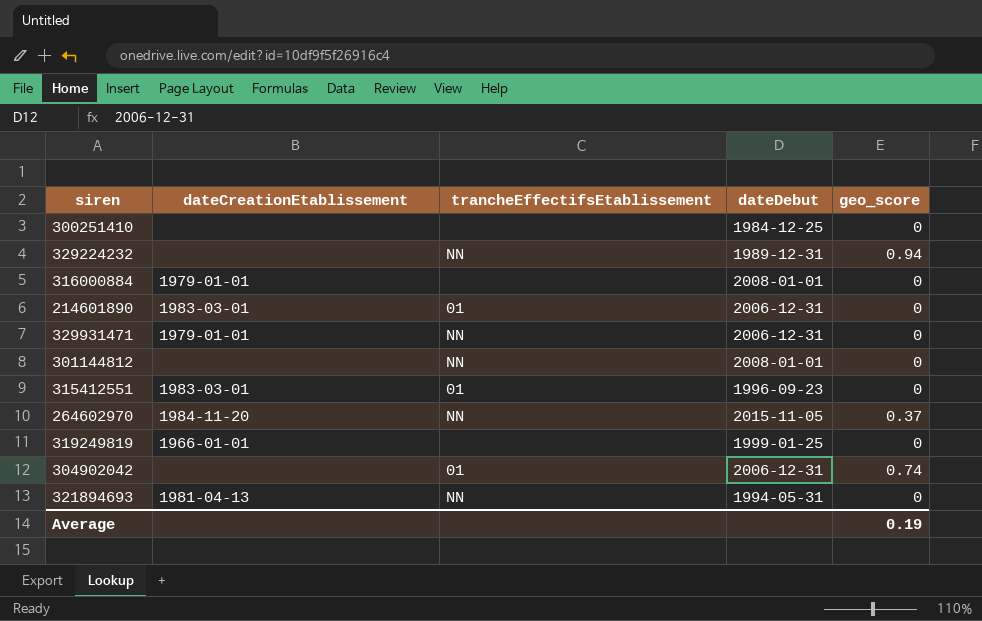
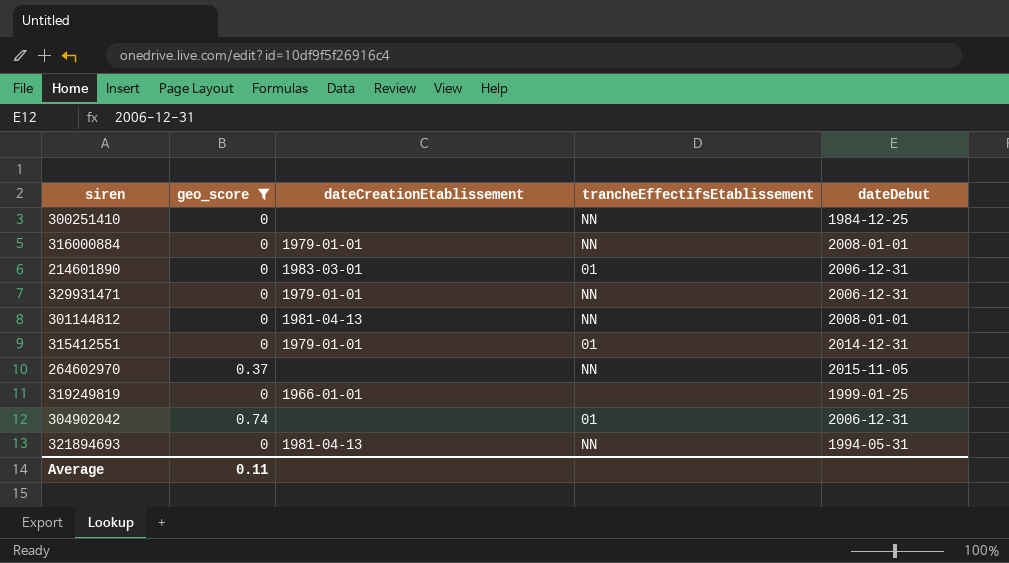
filter: none -> geo_score != 0.94
column geo_score | position: 5 -> 2
300251410 | trancheEffectifsEtablissement: none -> NN
316000884 | trancheEffectifsEtablissement: none -> NN
301144812 | dateCreationEtablissement: none -> 1981-04-13
315412551 | dateCreationEtablissement: 1983-03-01 -> 1979-01-01
315412551 | dateDebut: 1996-09-23 -> 2014-12-31
264602970 | dateCreationEtablissement: 1984-11-20 -> none
Average | geo_score: 0.19 -> 0.11

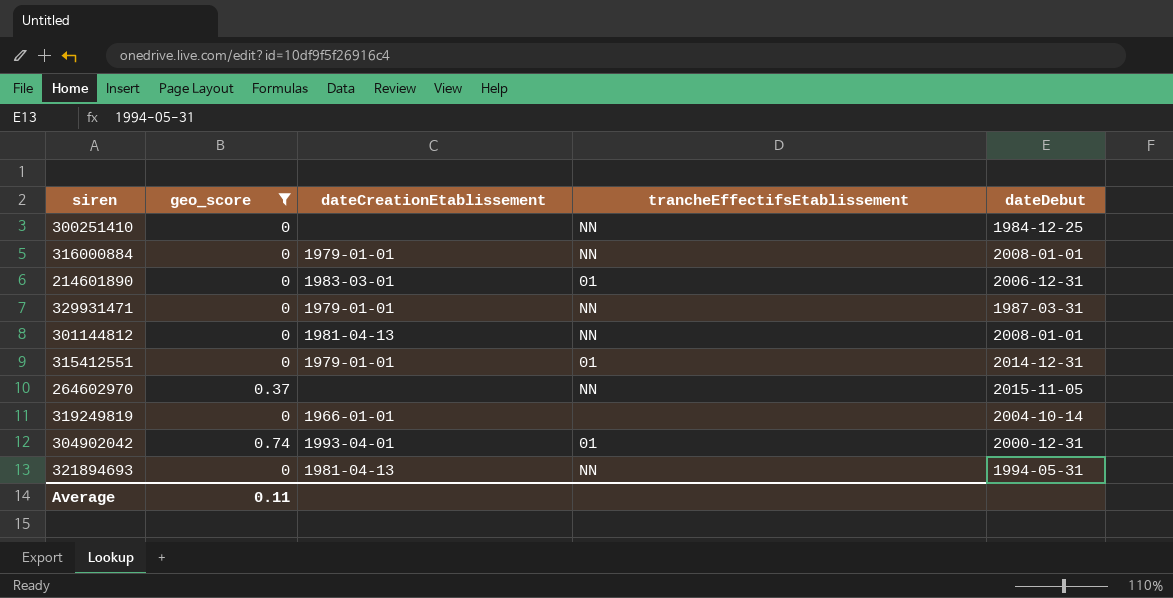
329931471 | dateDebut: 2006-12-31 -> 1987-03-31
319249819 | dateDebut: 1999-01-25 -> 2004-10-14
304902042 | dateCreationEtablissement: none -> 1993-04-01
304902042 | dateDebut: 2006-12-31 -> 2000-12-31

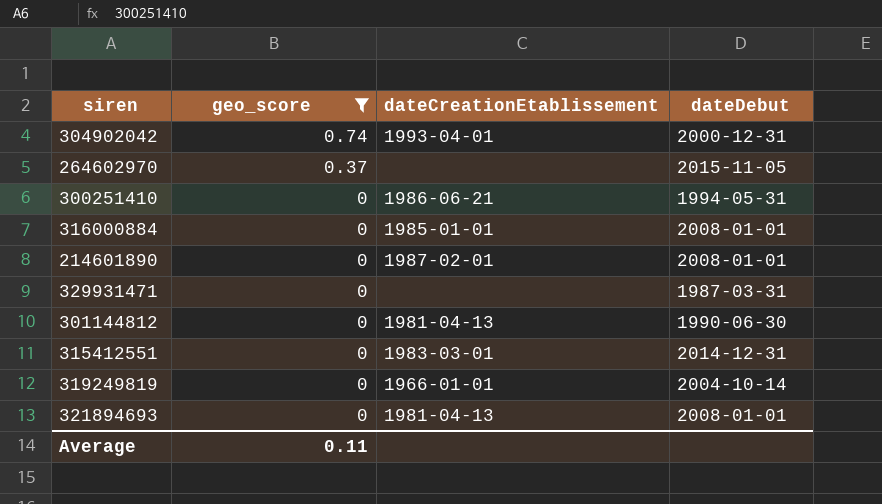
row order: none -> geo_score descending
column trancheEffectifsEtablissement | position: 4 -> none
300251410 | dateCreationEtablissement: none -> 1986-06-21
300251410 | dateDebut: 1984-12-25 -> 1994-05-31
316000884 | dateCreationEtablissement: 1979-01-01 -> 1985-01-01
214601890 | dateCreationEtablissement: 1983-03-01 -> 1987-02-01
214601890 | dateDebut: 2006-12-31 -> 2008-01-01
329931471 | dateCreationEtablissement: 1979-01-01 -> none
301144812 | dateDebut: 2008-01-01 -> 1990-06-30
315412551 | dateCreationEtablissement: 1979-01-01 -> 1983-03-01
321894693 | dateDebut: 1994-05-31 -> 2008-01-01

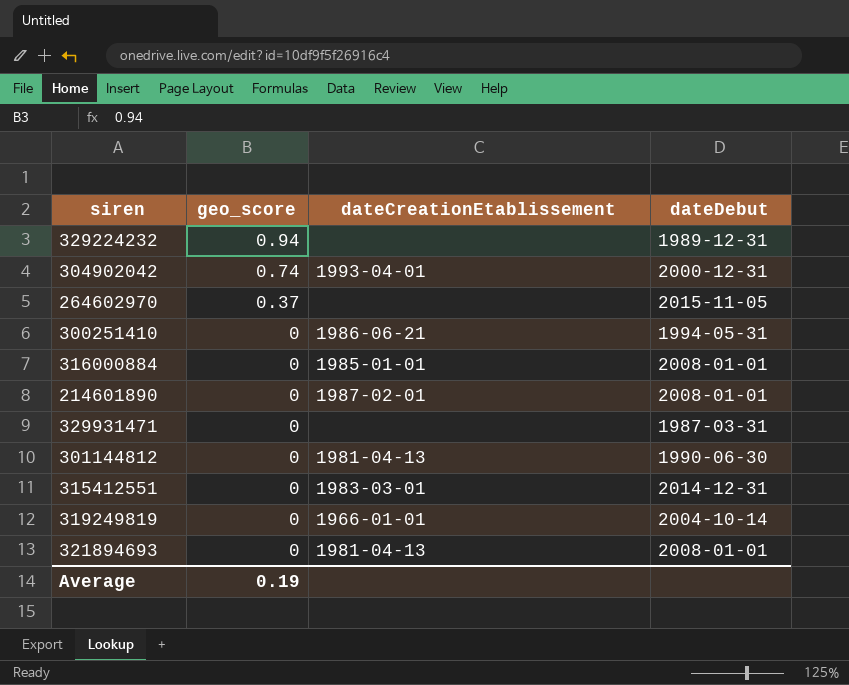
filter: geo_score != 0.94 -> none
Average | geo_score: 0.11 -> 0.19

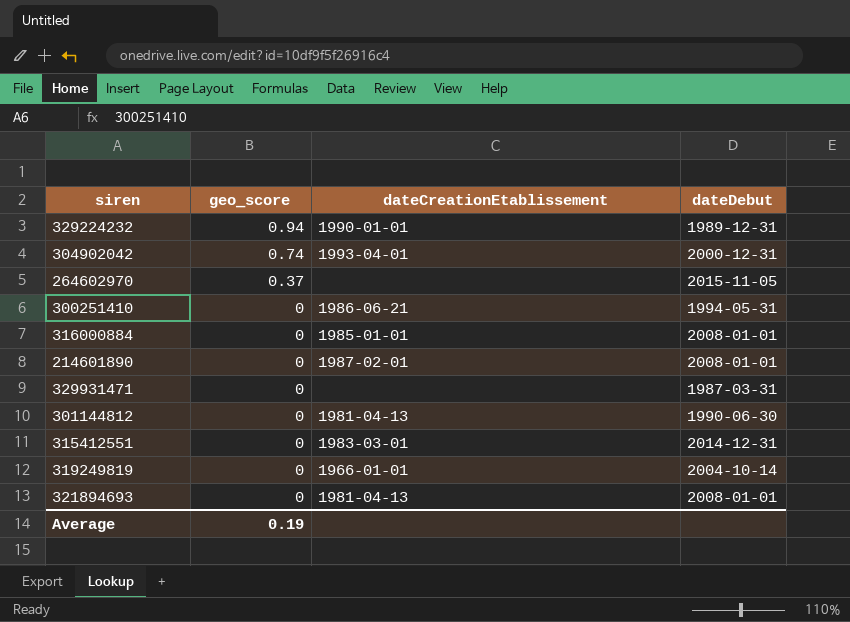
329224232 | dateCreationEtablissement: none -> 1990-01-01

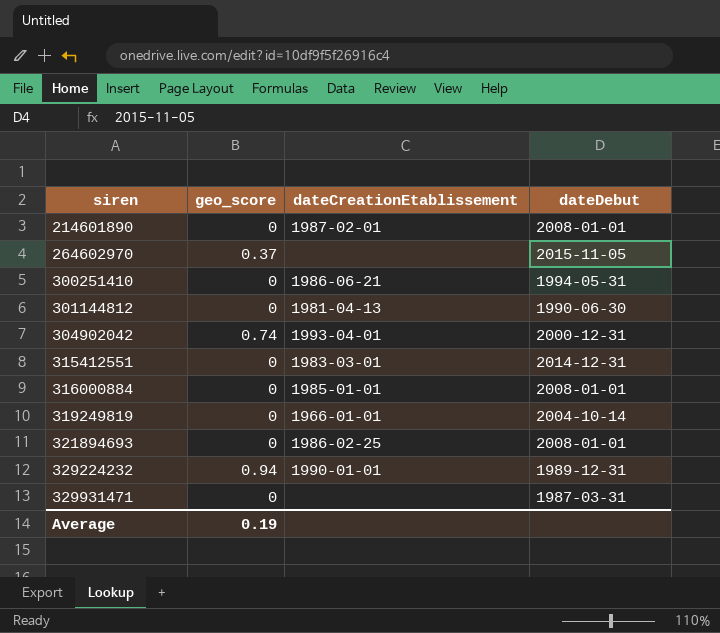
row order: geo_score descending -> siren ascending
321894693 | dateCreationEtablissement: 1981-04-13 -> 1986-02-25

